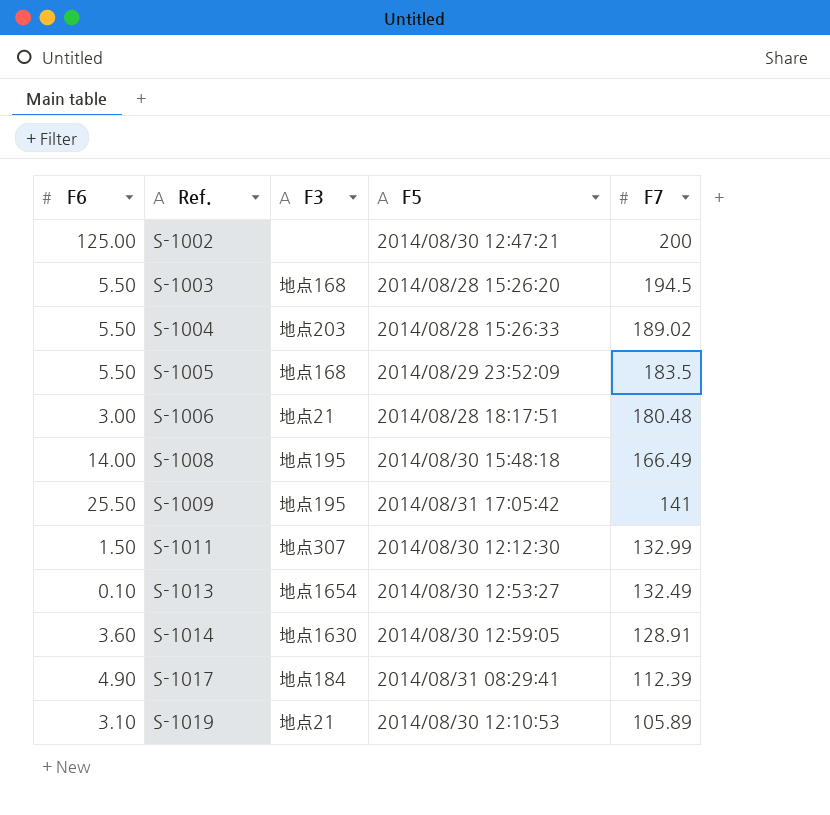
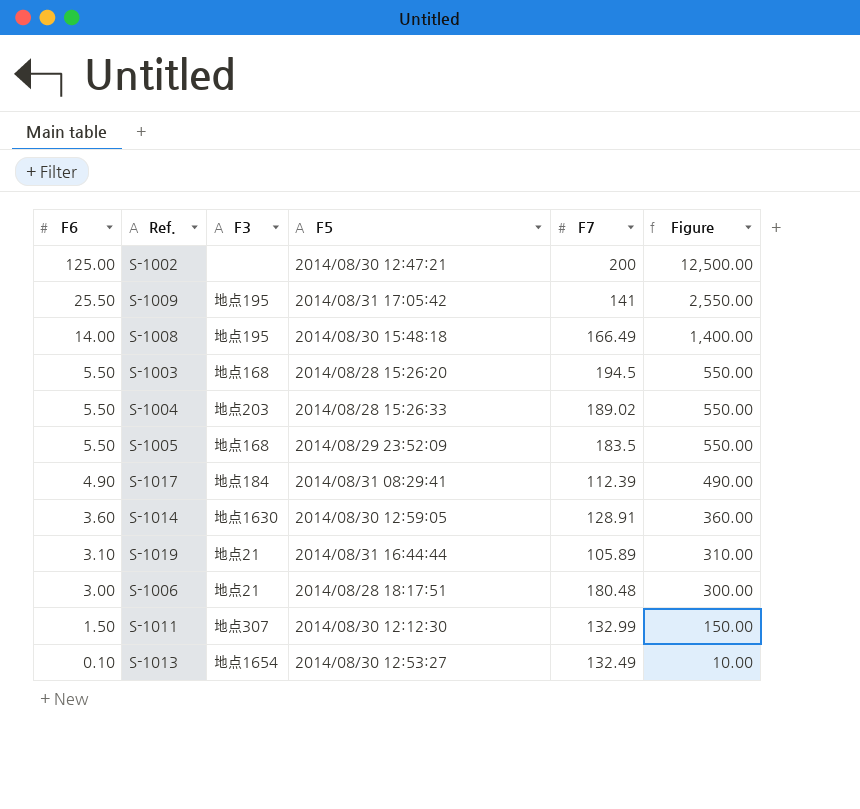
row order: Ref. ascending -> F6 descending
column Figure | formula: none -> [F6] * 100
S-1019 | F5: 2014/08/30 12:10:53 -> 2014/08/31 16:44:44

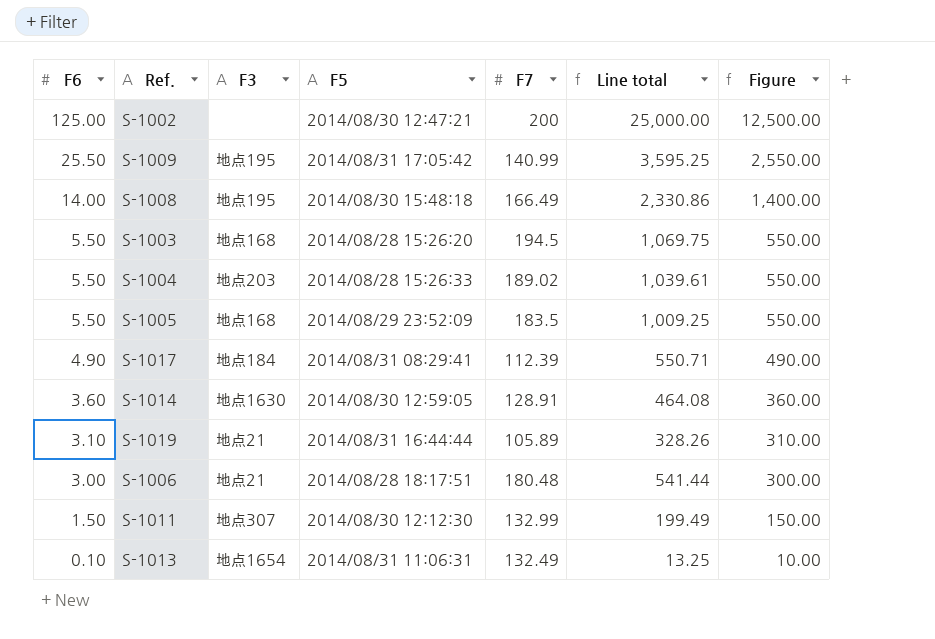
column Line total | formula: none -> [F6] * [F7]
S-1009 | F7: 141 -> 140.99
S-1013 | F5: 2014/08/30 12:53:27 -> 2014/08/31 11:06:31

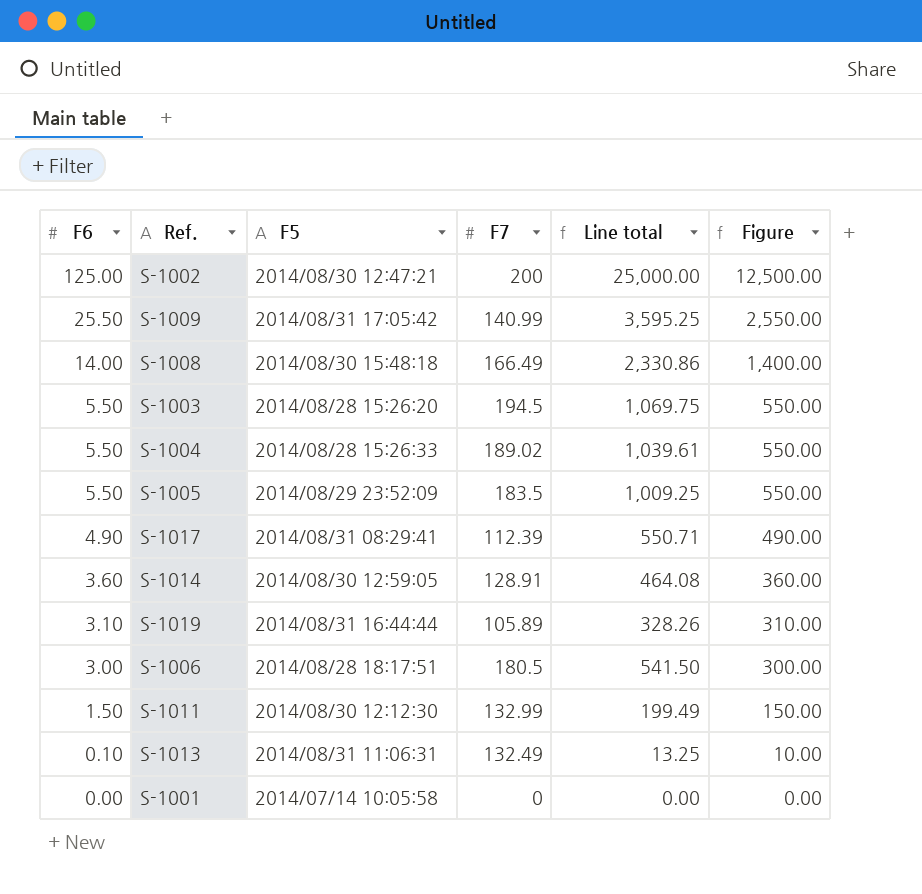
column F3 | position: 3 -> none
S-1006 | F7: 180.48 -> 180.5
S-1006 | Line total: 541.44 -> 541.50
row S-1001: none -> 0.00 | 2014/07/14 10:05:58 | 0 | 0.00 | 0.00

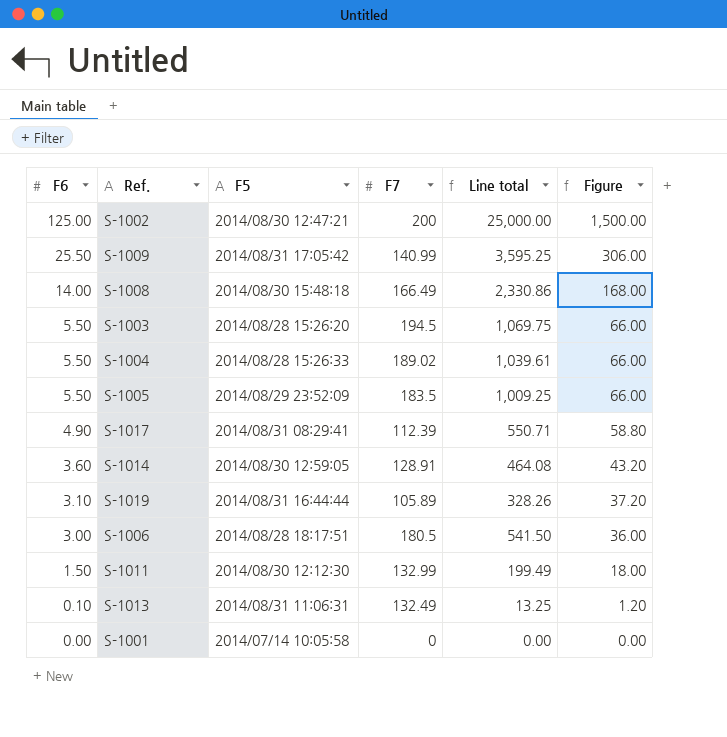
column Figure | formula: [F6] * 100 -> [F6] * 12

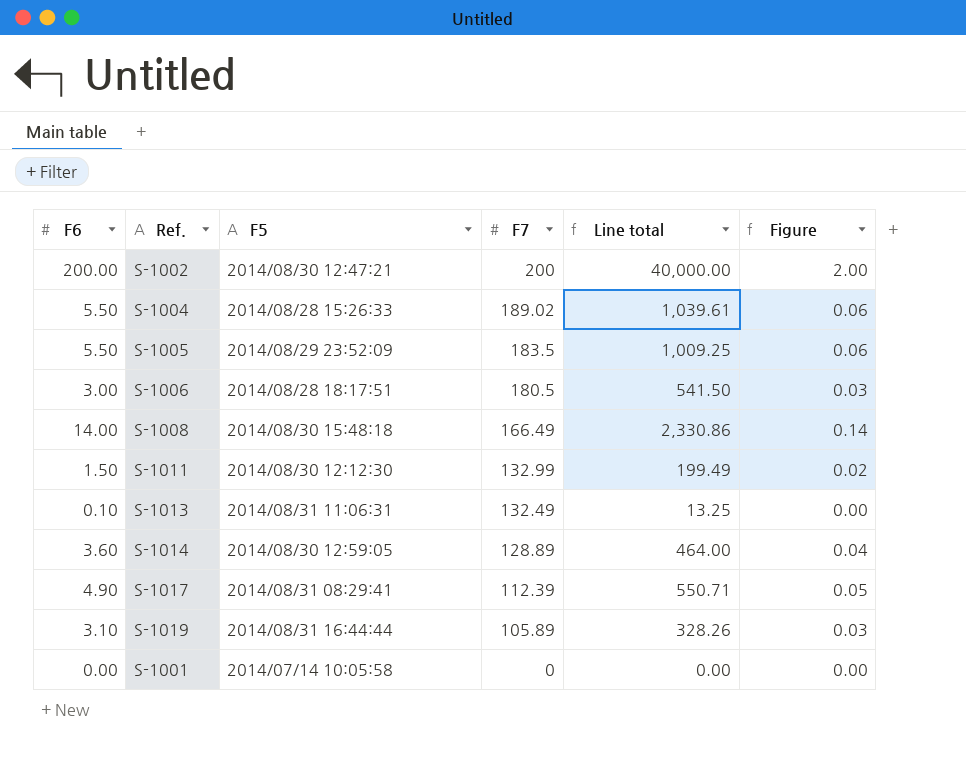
row order: F6 descending -> F7 descending
column Figure | formula: [F6] * 12 -> [F6] * 0.01
row S-1009: 25.50 | 2014/08/31 17:05:42 | 140.99 | 3,595.25 | 306.00 -> none
row S-1003: 5.50 | 2014/08/28 15:26:20 | 194.5 | 1,069.75 | 66.00 -> none
S-1002 | F6: 125.00 -> 200.00
S-1002 | Line total: 25,000.00 -> 40,000.00
S-1014 | F7: 128.91 -> 128.89
S-1014 | Line total: 464.08 -> 464.00

